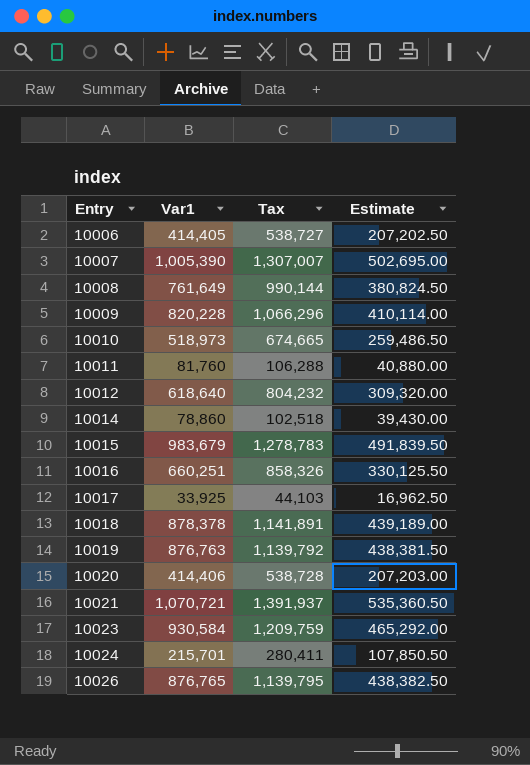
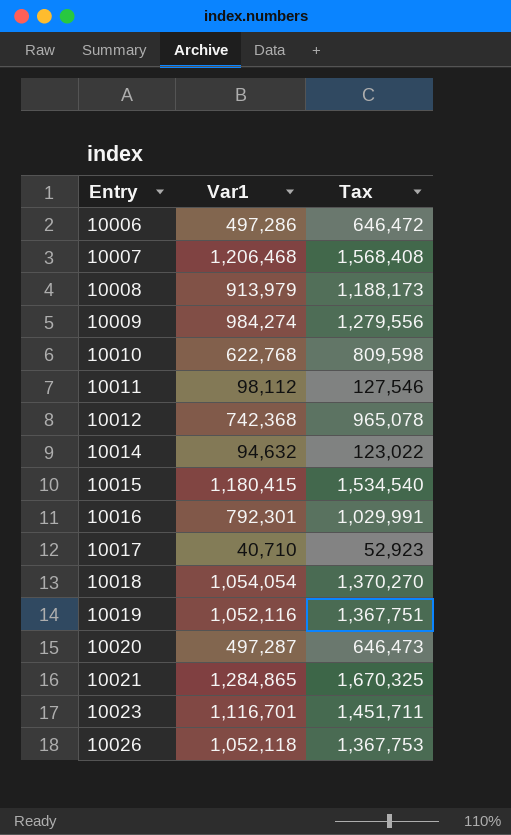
column Estimate | formula: [Var1] * 0.5 -> none
row 10024: 215,701 | 280,411 | 107,850.50 -> none
10006 | Var1: 414,405 -> 497,286
10006 | Tax: 538,727 -> 646,472
10007 | Var1: 1,005,390 -> 1,206,468
10007 | Tax: 1,307,007 -> 1,568,408
10008 | Var1: 761,649 -> 913,979
10008 | Tax: 990,144 -> 1,188,173
10009 | Var1: 820,228 -> 984,274
10009 | Tax: 1,066,296 -> 1,279,556
10010 | Var1: 518,973 -> 622,768
10010 | Tax: 674,665 -> 809,598
10011 | Var1: 81,760 -> 98,112
10011 | Tax: 106,288 -> 127,546
10012 | Var1: 618,640 -> 742,368
10012 | Tax: 804,232 -> 965,078
10014 | Var1: 78,860 -> 94,632
10014 | Tax: 102,518 -> 123,022
10015 | Var1: 983,679 -> 1,180,415
10015 | Tax: 1,278,783 -> 1,534,540
10016 | Var1: 660,251 -> 792,301
10016 | Tax: 858,326 -> 1,029,991
10017 | Var1: 33,925 -> 40,710
10017 | Tax: 44,103 -> 52,923
10018 | Var1: 878,378 -> 1,054,054
10018 | Tax: 1,141,891 -> 1,370,270
10019 | Var1: 876,763 -> 1,052,116
10019 | Tax: 1,139,792 -> 1,367,751
10020 | Var1: 414,406 -> 497,287
10020 | Tax: 538,728 -> 646,473
10021 | Var1: 1,070,721 -> 1,284,865
10021 | Tax: 1,391,937 -> 1,670,325
10023 | Var1: 930,584 -> 1,116,701
10023 | Tax: 1,209,759 -> 1,451,711
10026 | Var1: 876,765 -> 1,052,118
10026 | Tax: 1,139,795 -> 1,367,753

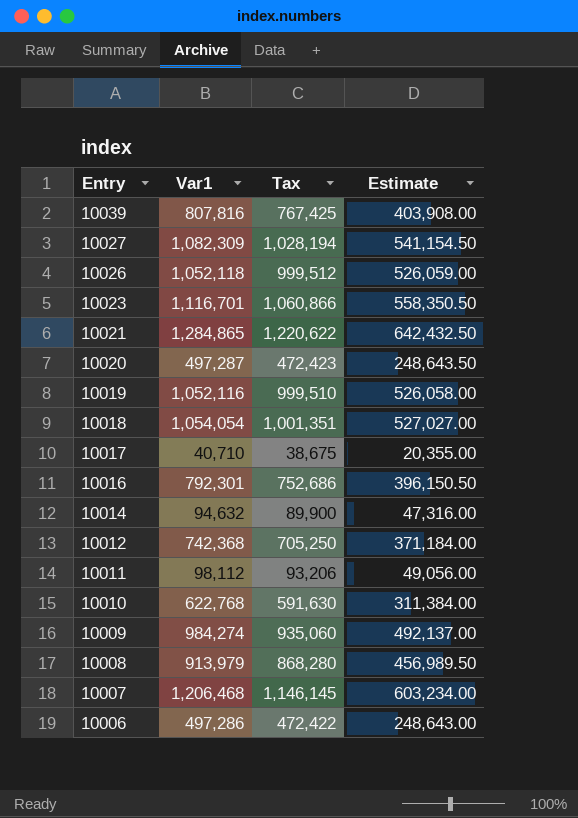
row order: Entry ascending -> Entry descending
column Tax | formula: [Var1] * 1.3 -> [Var1] * 0.95
column Estimate | formula: none -> [Var1] * 0.5
row 10015: 1,180,415 | 1,534,540 -> none
row 10039: none -> 807,816 | 767,425 | 403,908.00
row 10027: none -> 1,082,309 | 1,028,194 | 541,154.50

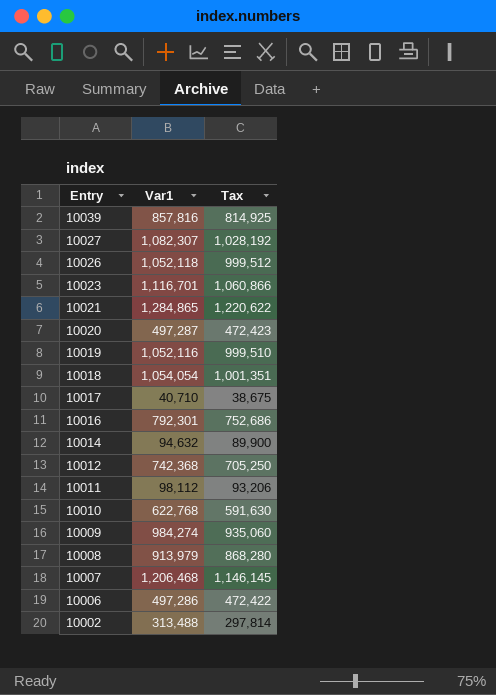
column Estimate | formula: [Var1] * 0.5 -> none
10039 | Var1: 807,816 -> 857,816
10039 | Tax: 767,425 -> 814,925
10027 | Var1: 1,082,309 -> 1,082,307
10027 | Tax: 1,028,194 -> 1,028,192
row 10002: none -> 313,488 | 297,814

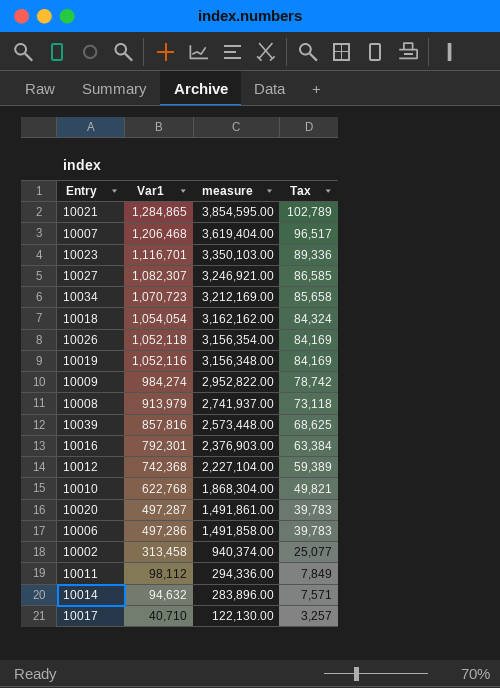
row order: Entry descending -> Var1 descending
column measure | formula: none -> [Var1] * 3
column Tax | formula: [Var1] * 0.95 -> [Var1] * 0.08
row 10034: none -> 1,070,723 | 3,212,169.00 | 85,658
10002 | Var1: 313,488 -> 313,458

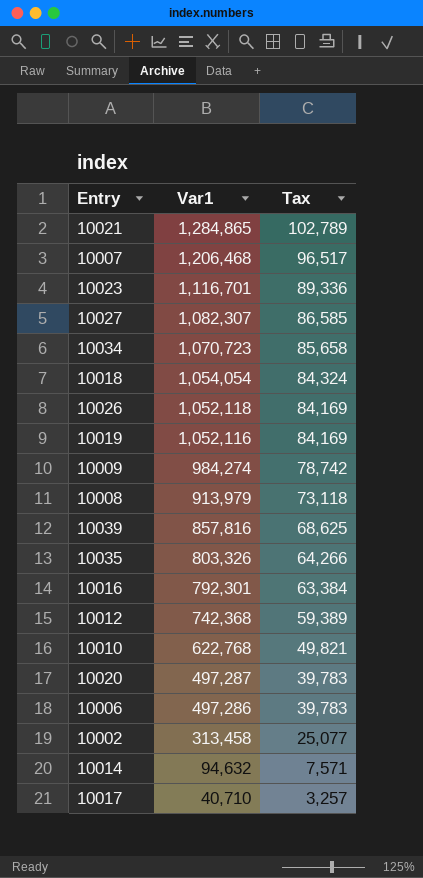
column measure | formula: [Var1] * 3 -> none
row 10011: 98,112 | 294,336.00 | 7,849 -> none
row 10035: none -> 803,326 | 64,266

